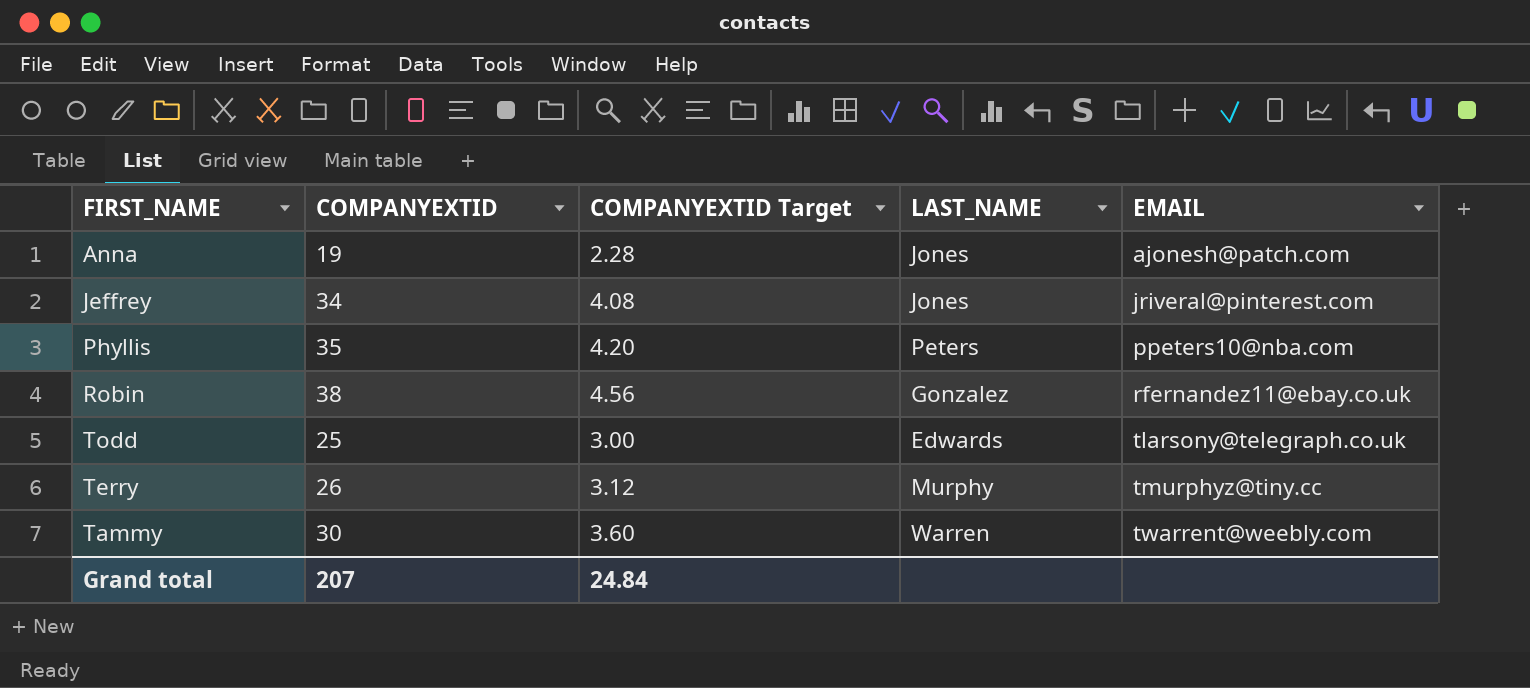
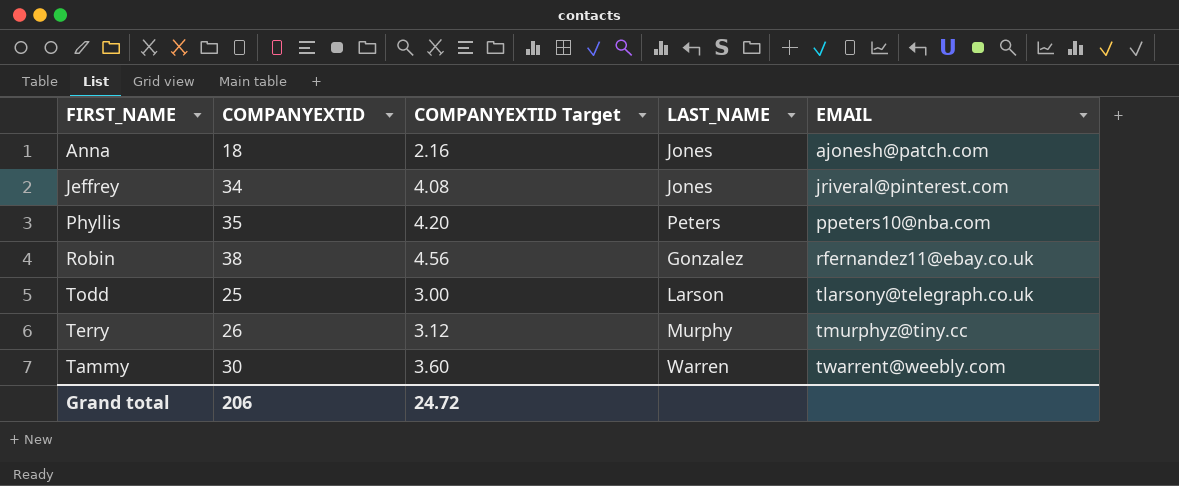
Anna | COMPANYEXTID: 19 -> 18
Anna | COMPANYEXTID Target: 2.28 -> 2.16
Todd | LAST_NAME: Edwards -> Larson
Grand total | COMPANYEXTID: 207 -> 206
Grand total | COMPANYEXTID Target: 24.84 -> 24.72

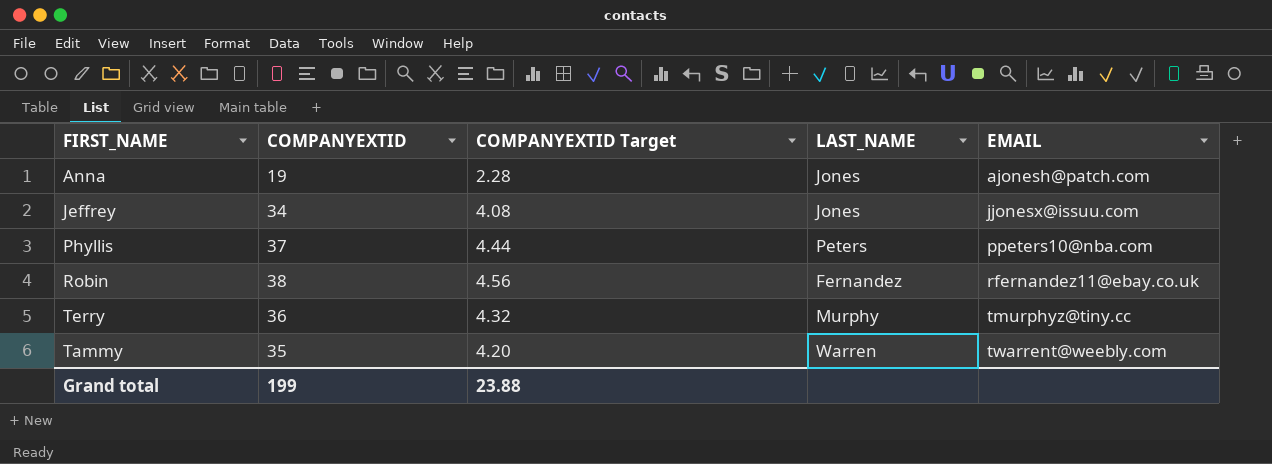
row Todd: 25 | 3.00 | Larson | tlarsony@telegraph.co.uk -> none
Anna | COMPANYEXTID: 18 -> 19
Anna | COMPANYEXTID Target: 2.16 -> 2.28
Jeffrey | EMAIL: jriveral@pinterest.com -> jjonesx@issuu.com
Phyllis | COMPANYEXTID: 35 -> 37
Phyllis | COMPANYEXTID Target: 4.20 -> 4.44
Robin | LAST_NAME: Gonzalez -> Fernandez
Terry | COMPANYEXTID: 26 -> 36
Terry | COMPANYEXTID Target: 3.12 -> 4.32
Tammy | COMPANYEXTID: 30 -> 35
Tammy | COMPANYEXTID Target: 3.60 -> 4.20
Grand total | COMPANYEXTID: 206 -> 199
Grand total | COMPANYEXTID Target: 24.72 -> 23.88

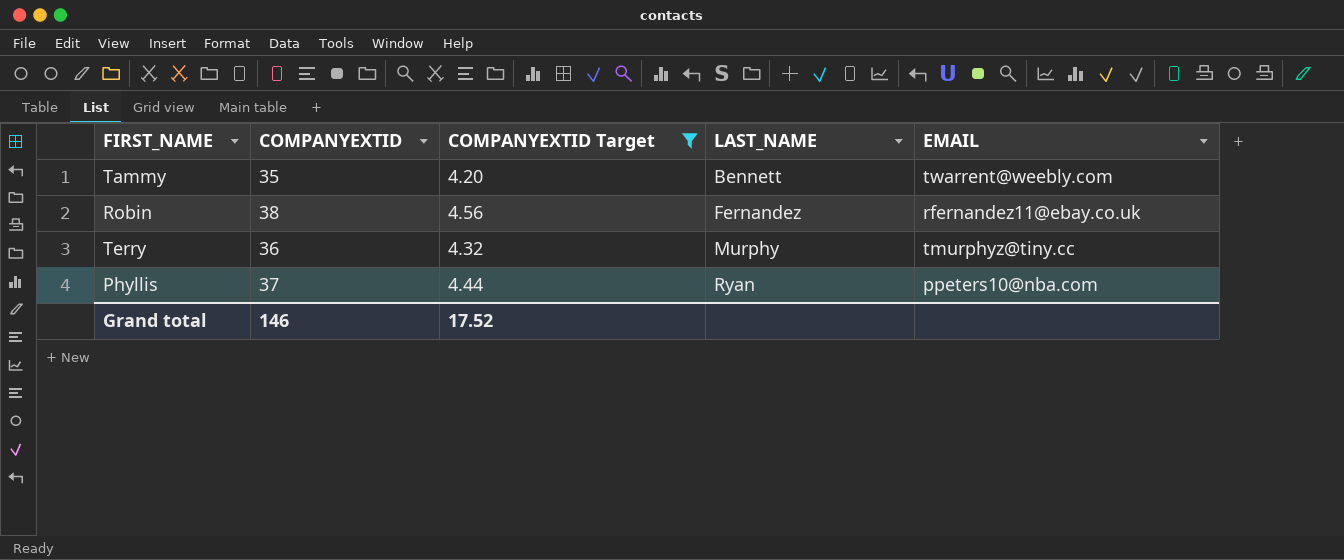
filter: none -> COMPANYEXTID Target >= 4.20
row order: EMAIL ascending -> LAST_NAME ascending
Tammy | LAST_NAME: Warren -> Bennett
Phyllis | LAST_NAME: Peters -> Ryan
Grand total | COMPANYEXTID: 199 -> 146
Grand total | COMPANYEXTID Target: 23.88 -> 17.52

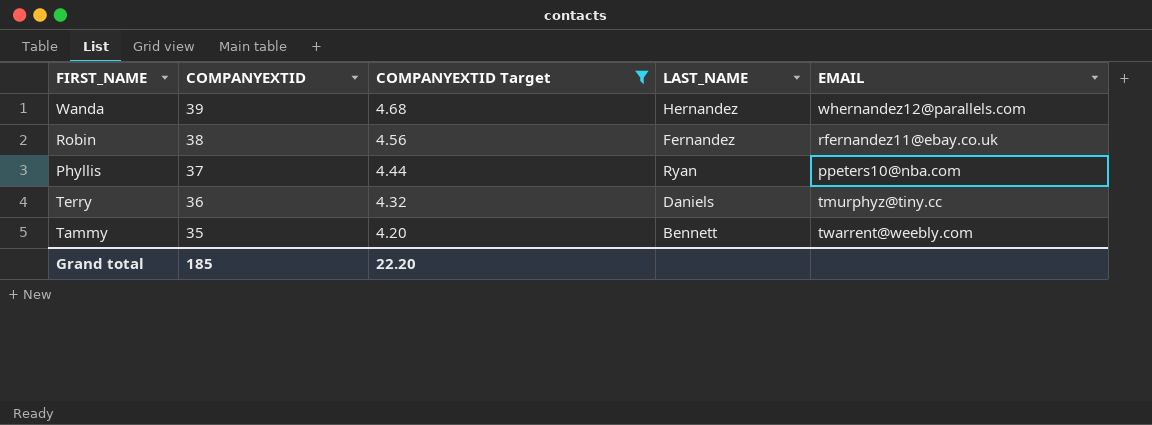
row order: LAST_NAME ascending -> COMPANYEXTID descending
row Wanda: none -> 39 | 4.68 | Hernandez | whernandez12@parallels.com
Terry | LAST_NAME: Murphy -> Daniels
Grand total | COMPANYEXTID: 146 -> 185
Grand total | COMPANYEXTID Target: 17.52 -> 22.20

